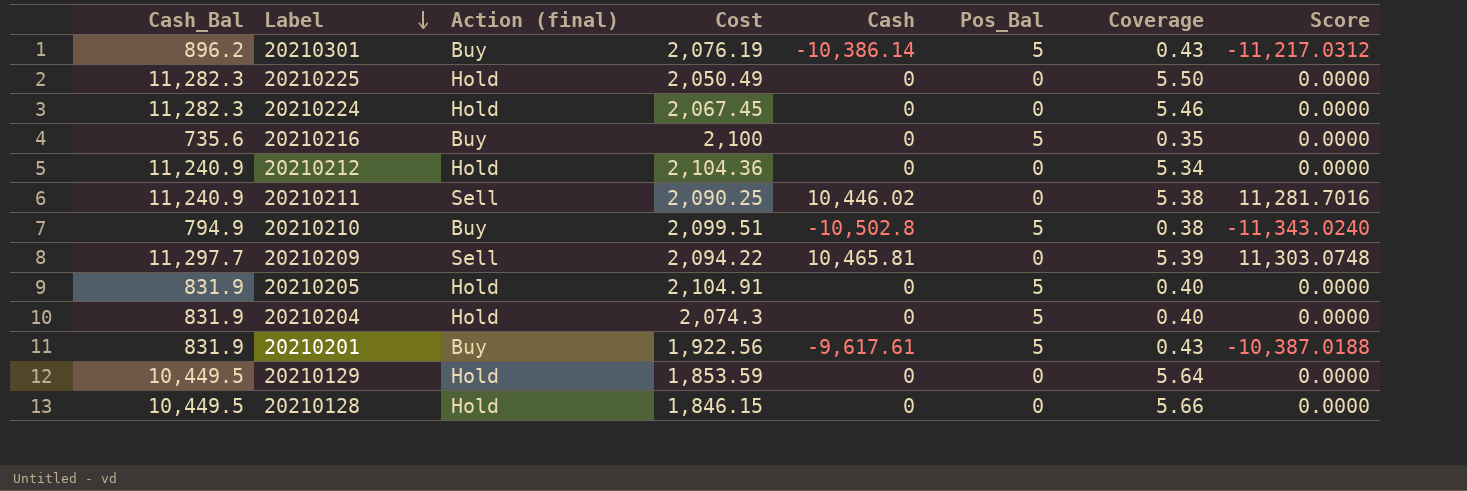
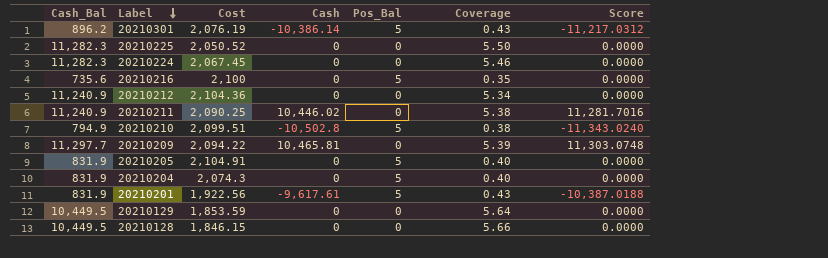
column Action (final) | position: 3 -> none
20210225 | Cost: 2,050.49 -> 2,050.52

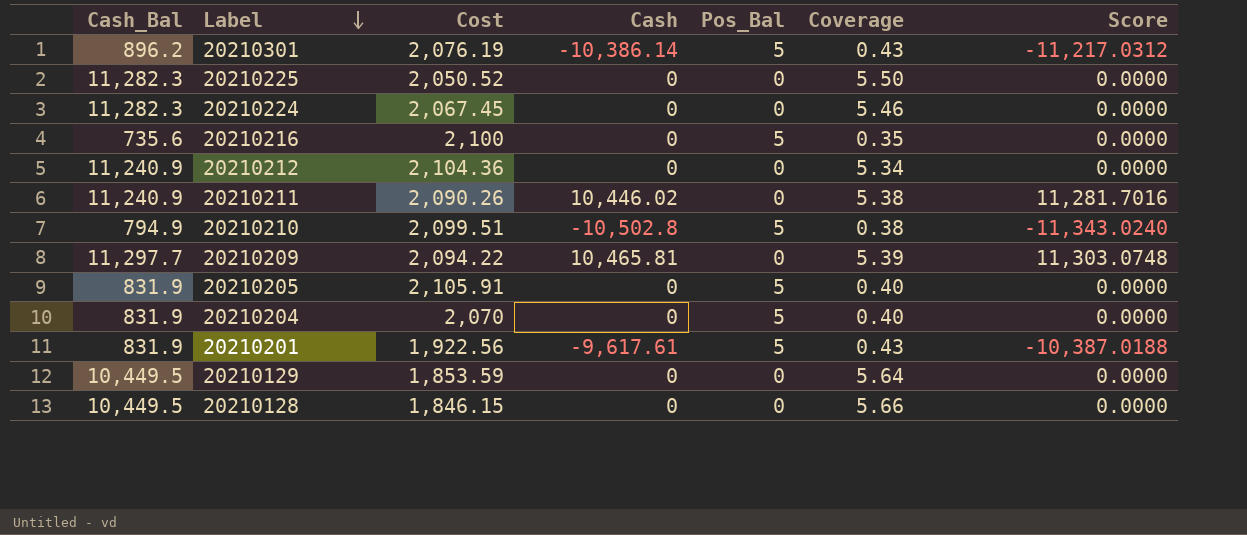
20210211 | Cost: 2,090.25 -> 2,090.26
20210205 | Cost: 2,104.91 -> 2,105.91
20210204 | Cost: 2,074.3 -> 2,070

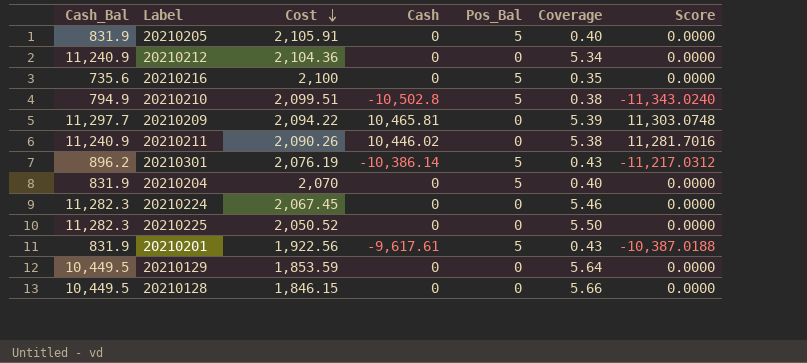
row order: Label descending -> Cost descending

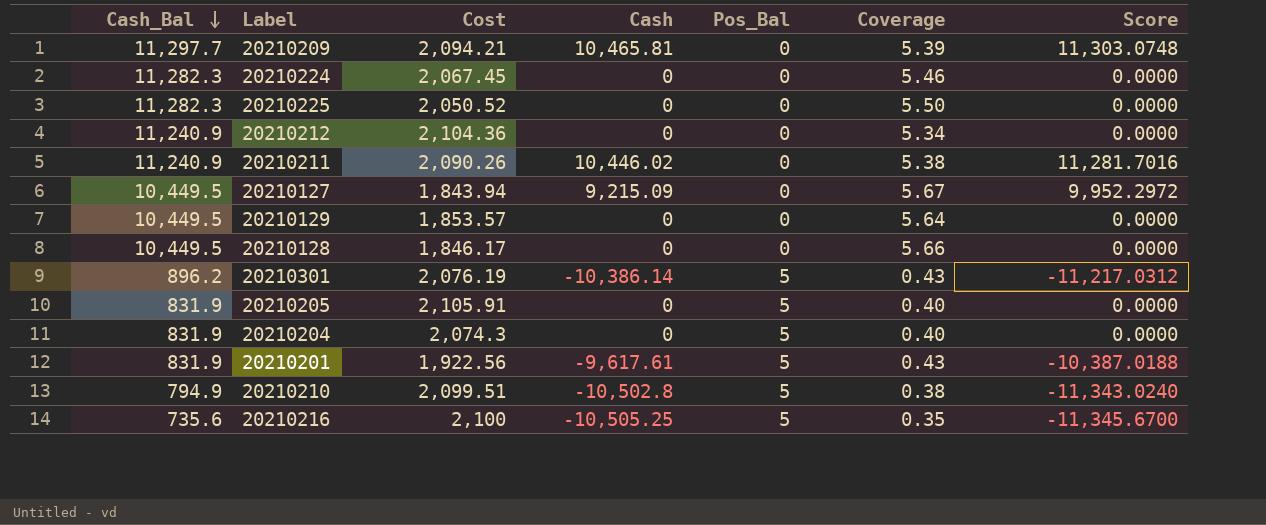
row order: Cost descending -> Cash_Bal descending
20210209 | Cost: 2,094.22 -> 2,094.21
row 20210127: none -> 10,449.5 | 1,843.94 | 9,215.09 | 0 | 5.67 | 9,952.2972
20210129 | Cost: 1,853.59 -> 1,853.57
20210128 | Cost: 1,846.15 -> 1,846.17
20210204 | Cost: 2,070 -> 2,074.3
20210216 | Cash: 0 -> -10,505.25
20210216 | Score: 0.0000 -> -11,345.6700

